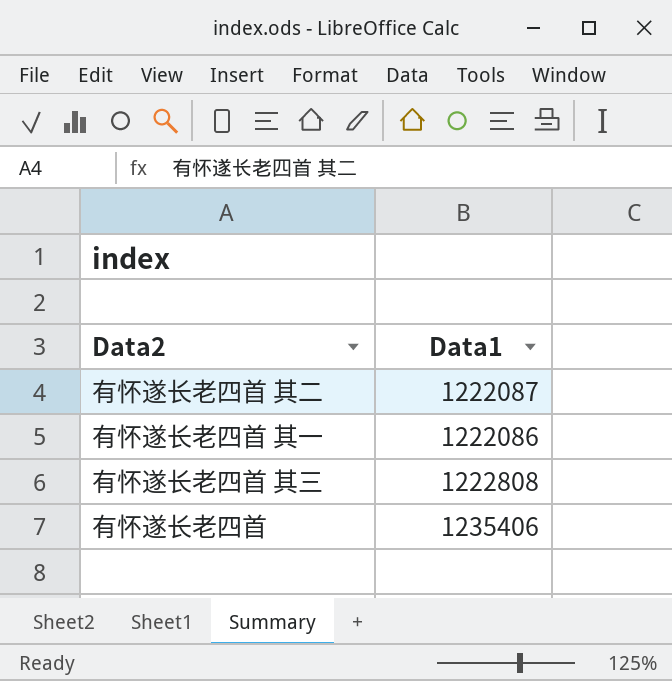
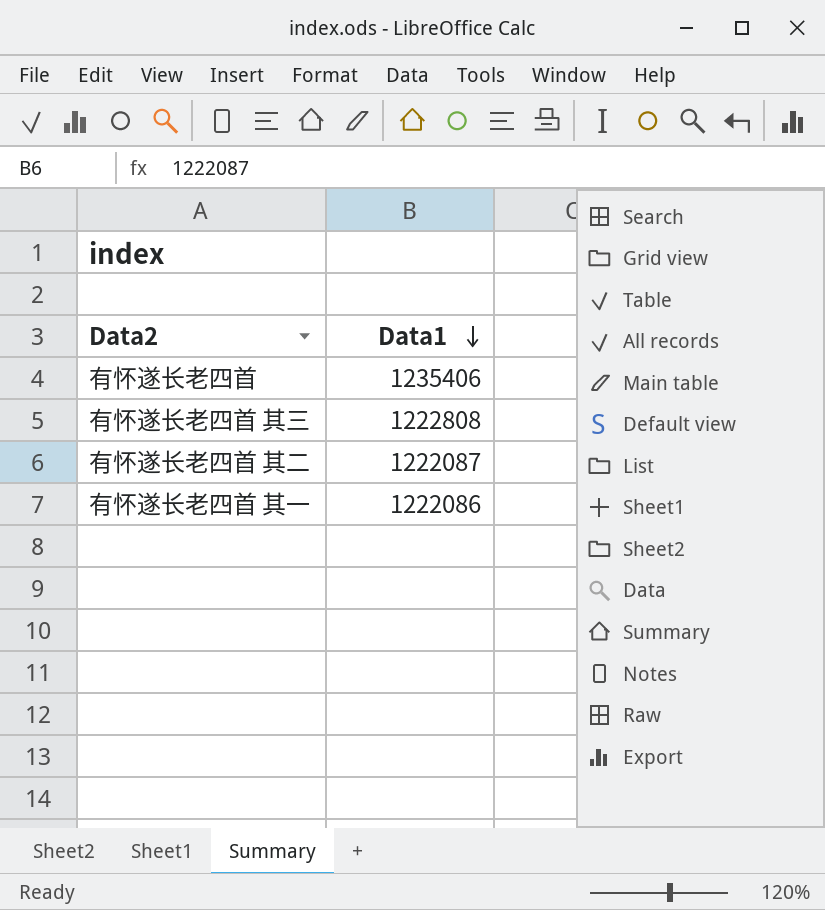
row order: none -> Data1 descending

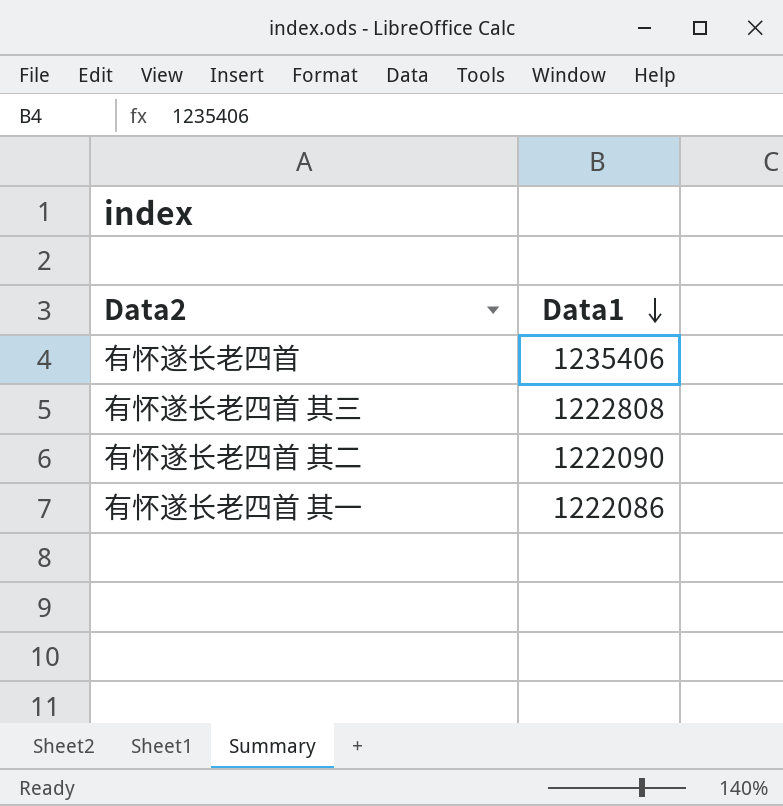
有怀遂长老四首 其二 | Data1: 1222087 -> 1222090

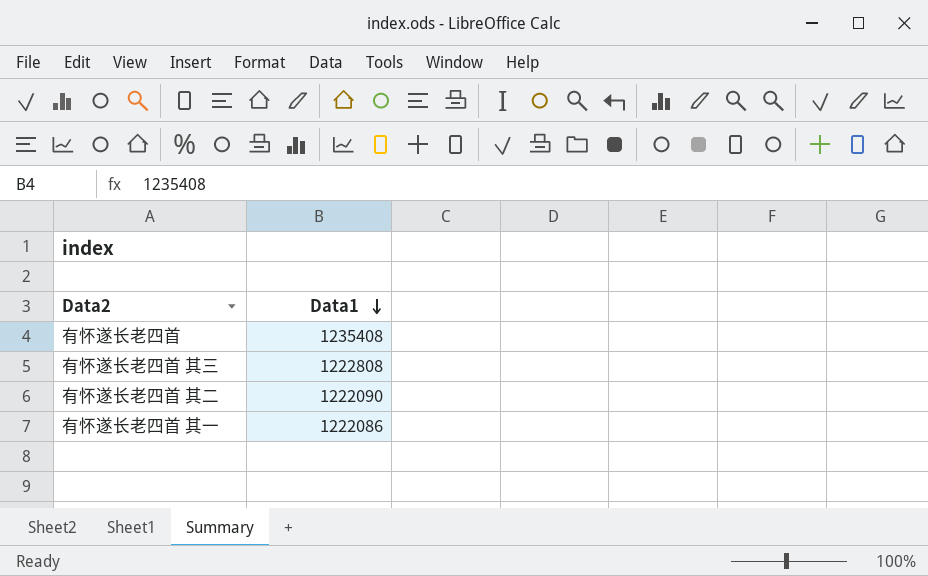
有怀遂长老四首 | Data1: 1235406 -> 1235408

